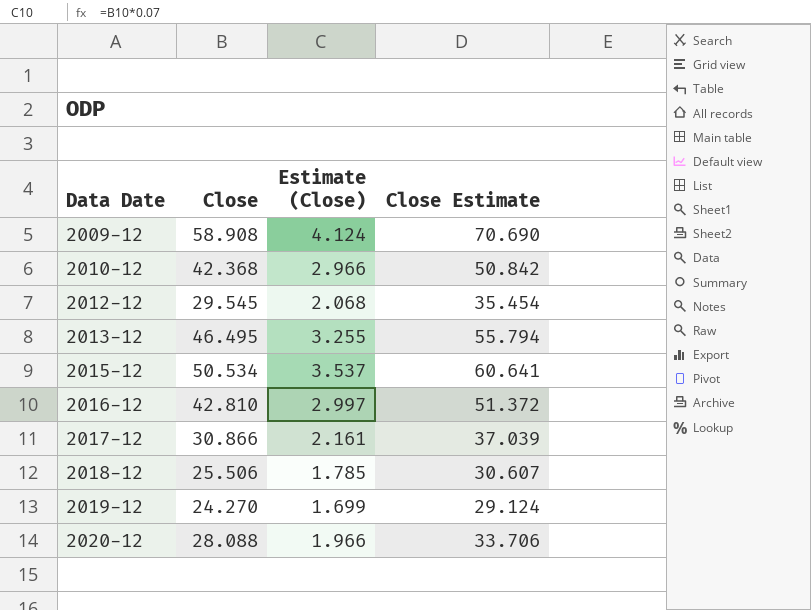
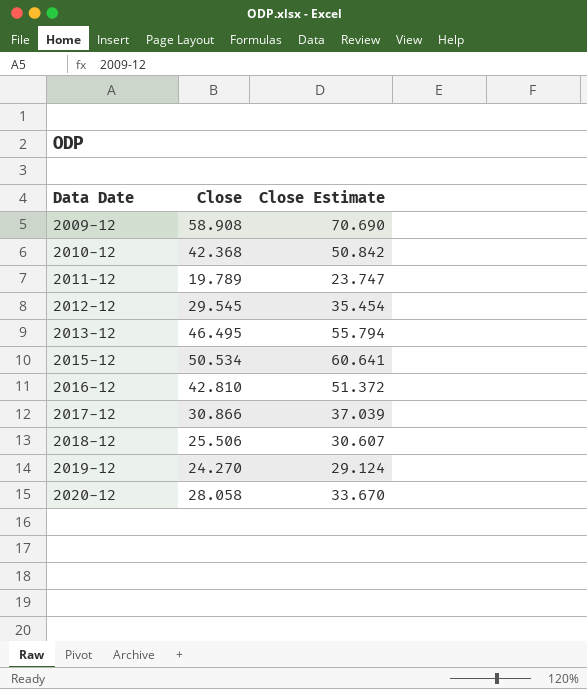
column Estimate (Close) | formula: [Close] * 0.07 -> none
row 2011-12: none -> 19.789 | 23.747
2020-12 | Close: 28.088 -> 28.058
2020-12 | Close Estimate: 33.706 -> 33.670

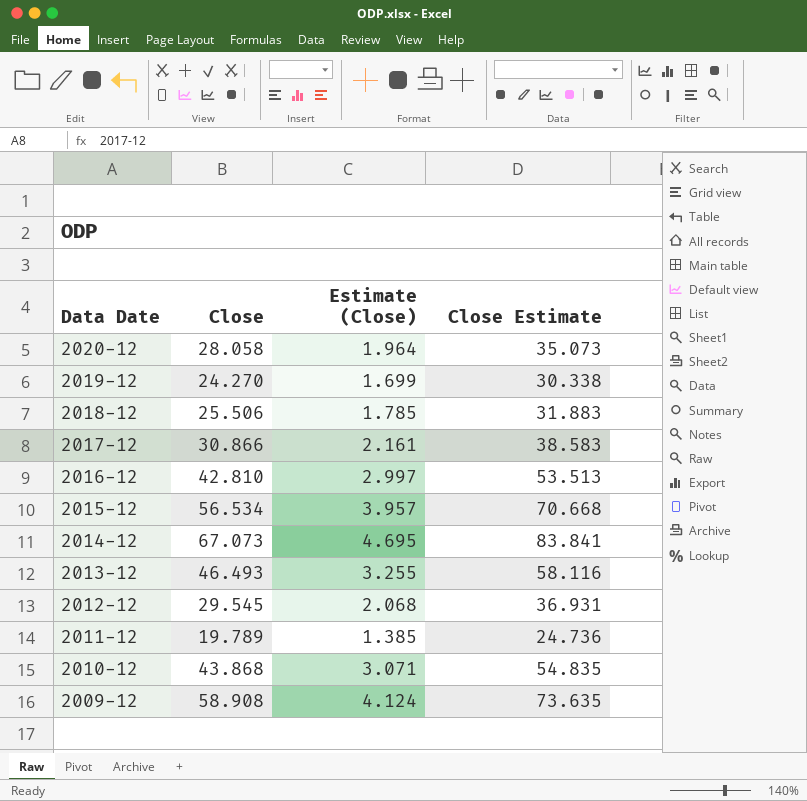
row order: Data Date ascending -> Data Date descending
column Estimate (Close) | formula: none -> [Close] * 0.07
column Close Estimate | formula: [Close] * 1.2 -> [Close] * 1.25
2015-12 | Close: 50.534 -> 56.534
row 2014-12: none -> 67.073 | 4.695 | 83.841
2013-12 | Close: 46.495 -> 46.493
2010-12 | Close: 42.368 -> 43.868

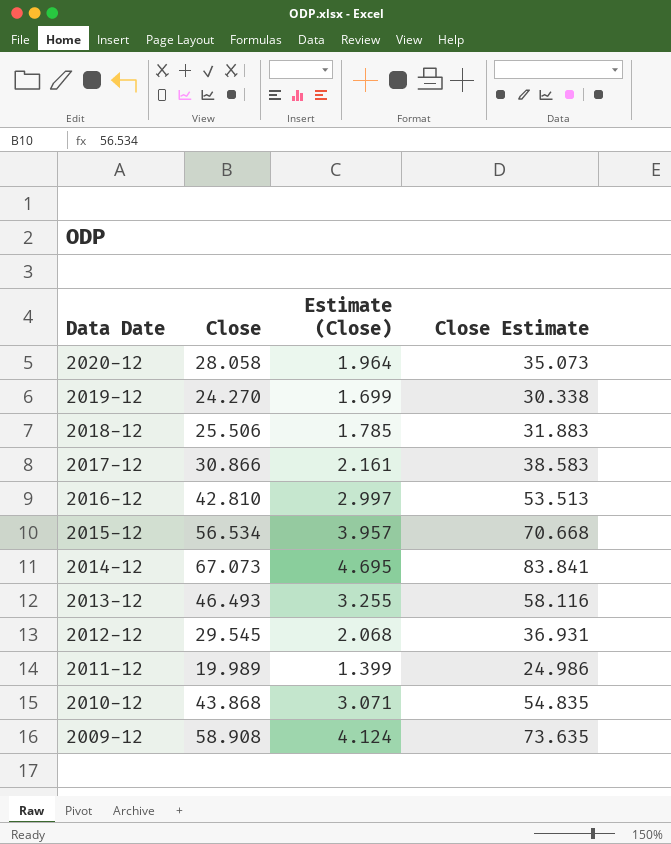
2011-12 | Close: 19.789 -> 19.989
2011-12 | Estimate (Close): 1.385 -> 1.399
2011-12 | Close Estimate: 24.736 -> 24.986

